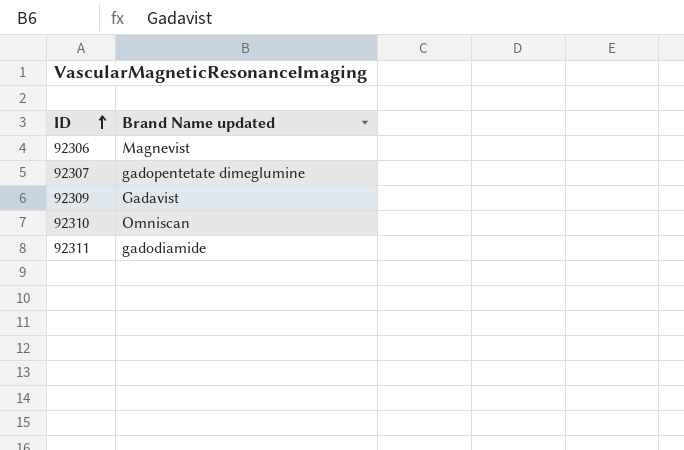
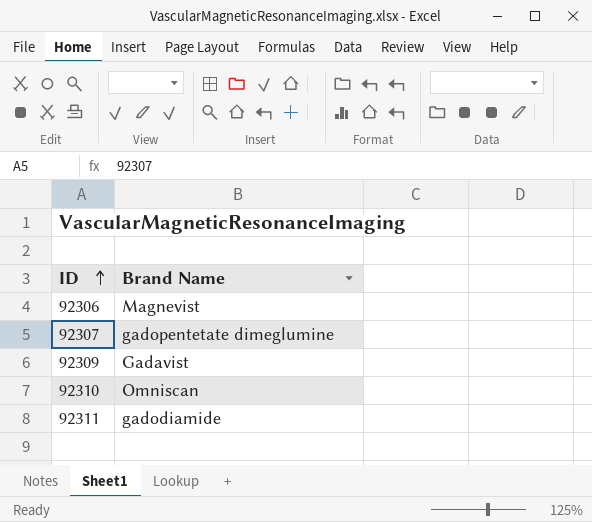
column name: Brand Name updated -> Brand Name

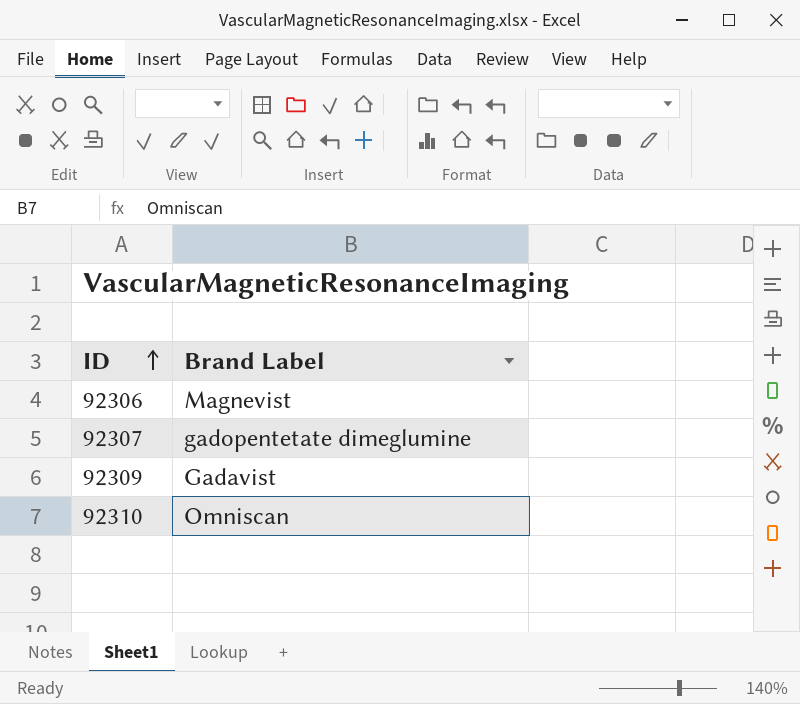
column name: Brand Name -> Brand Label
row 92311: gadodiamide -> none

